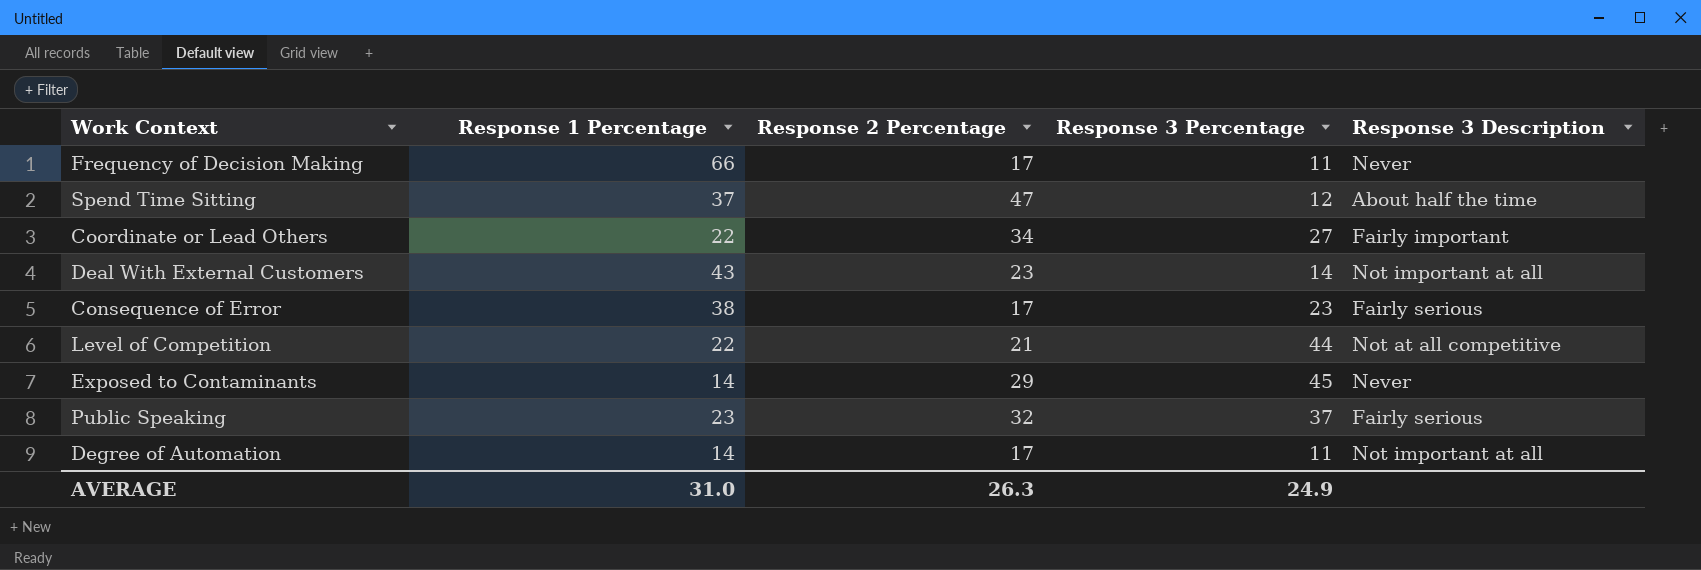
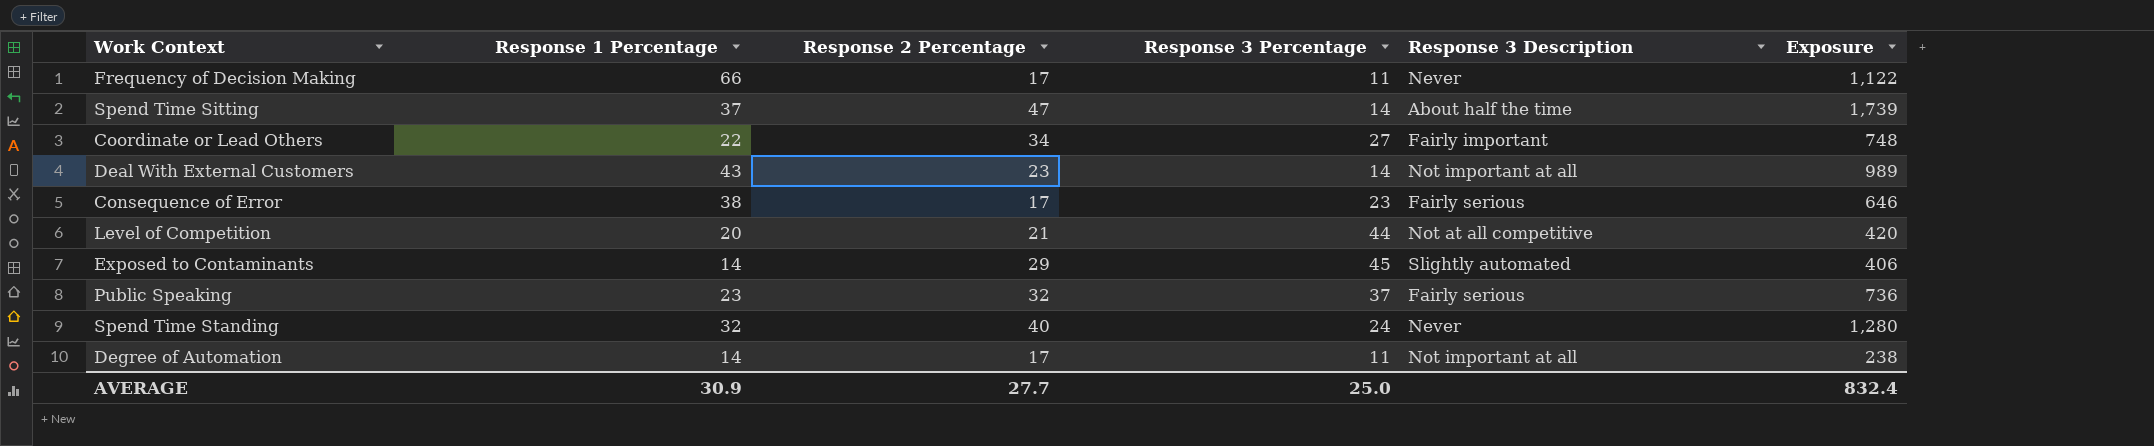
column Exposure | formula: none -> [Response 1 Percentage] * [Response 2 Percentage]
Spend Time Sitting | Response 3 Percentage: 12 -> 14
Level of Competition | Response 1 Percentage: 22 -> 20
Exposed to Contaminants | Response 3 Description: Never -> Slightly automated
row Spend Time Standing: none -> 32 | 40 | 24 | Never | 1,280
AVERAGE | Response 1 Percentage: 31.0 -> 30.9
AVERAGE | Response 2 Percentage: 26.3 -> 27.7
AVERAGE | Response 3 Percentage: 24.9 -> 25.0

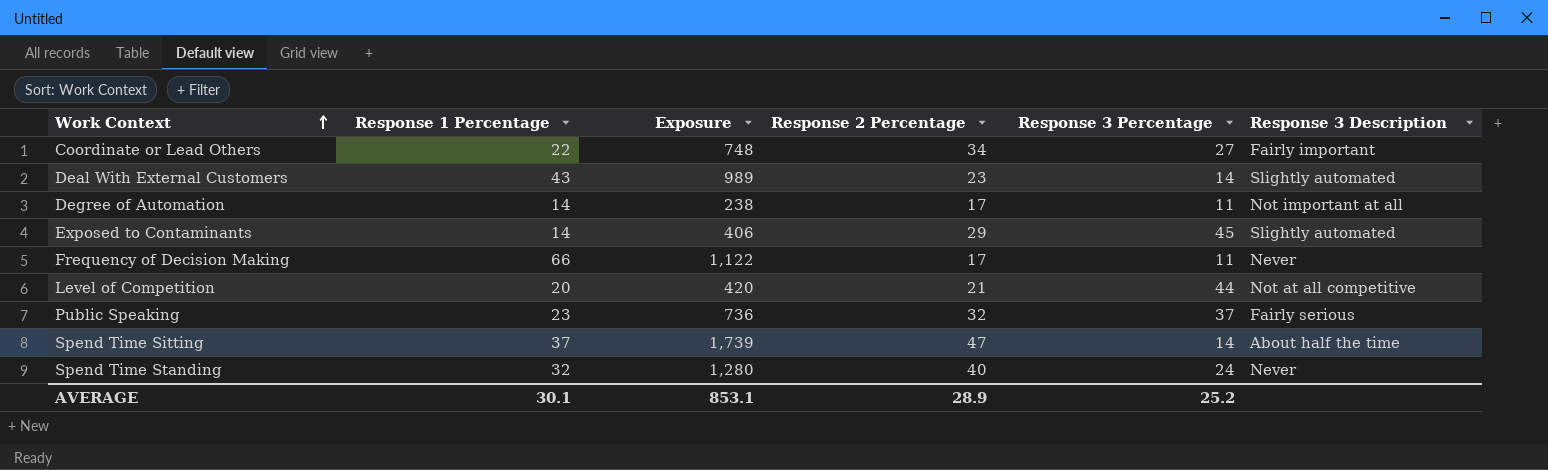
row order: none -> Work Context ascending
column Exposure | position: 6 -> 3
row Consequence of Error: 38 | 17 | 23 | Fairly serious | 646 -> none
Deal With External Customers | Response 3 Description: Not important at all -> Slightly automated
AVERAGE | Response 1 Percentage: 30.9 -> 30.1
AVERAGE | Exposure: 832.4 -> 853.1
AVERAGE | Response 2 Percentage: 27.7 -> 28.9
AVERAGE | Response 3 Percentage: 25.0 -> 25.2

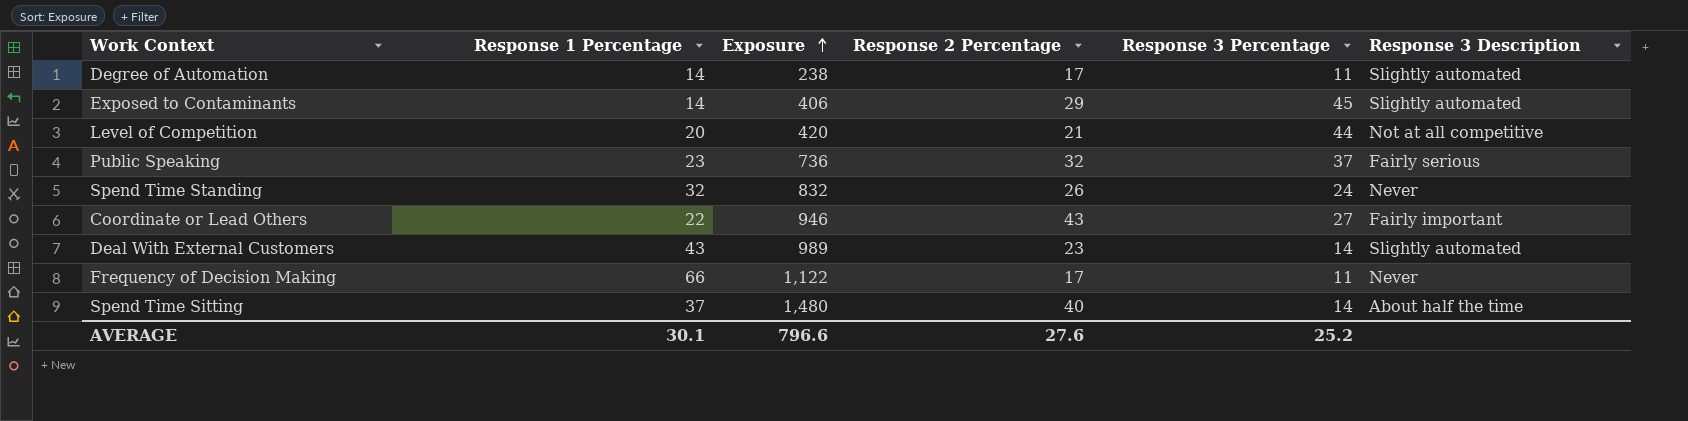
row order: Work Context ascending -> Exposure ascending
Degree of Automation | Response 3 Description: Not important at all -> Slightly automated
Spend Time Standing | Exposure: 1,280 -> 832
Spend Time Standing | Response 2 Percentage: 40 -> 26
Coordinate or Lead Others | Exposure: 748 -> 946
Coordinate or Lead Others | Response 2 Percentage: 34 -> 43
Spend Time Sitting | Exposure: 1,739 -> 1,480
Spend Time Sitting | Response 2 Percentage: 47 -> 40
AVERAGE | Exposure: 853.1 -> 796.6
AVERAGE | Response 2 Percentage: 28.9 -> 27.6

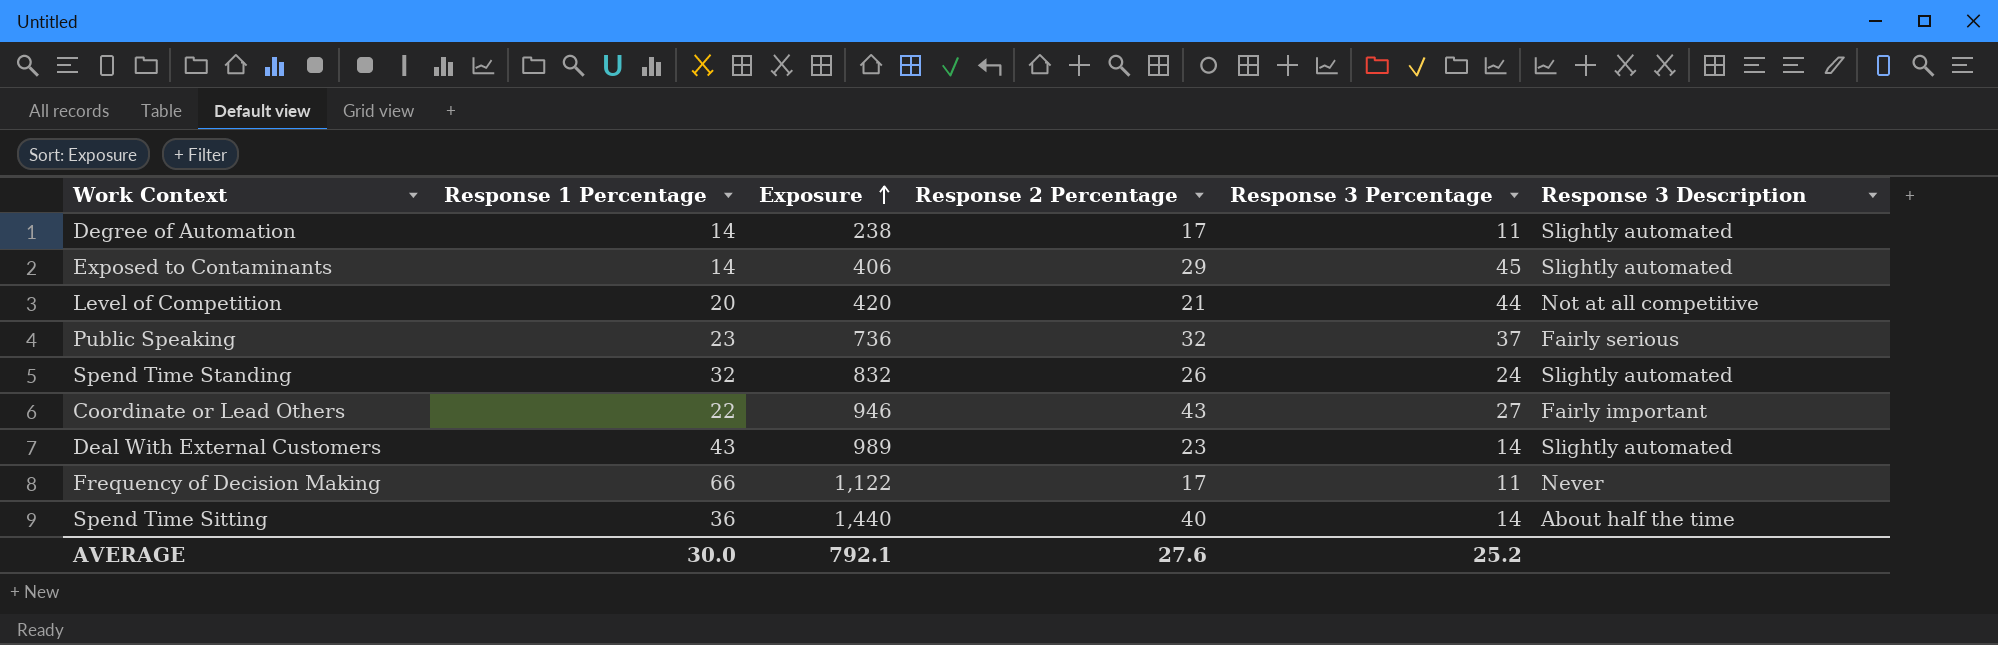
Spend Time Standing | Response 3 Description: Never -> Slightly automated
Spend Time Sitting | Response 1 Percentage: 37 -> 36
Spend Time Sitting | Exposure: 1,480 -> 1,440
AVERAGE | Response 1 Percentage: 30.1 -> 30.0
AVERAGE | Exposure: 796.6 -> 792.1

